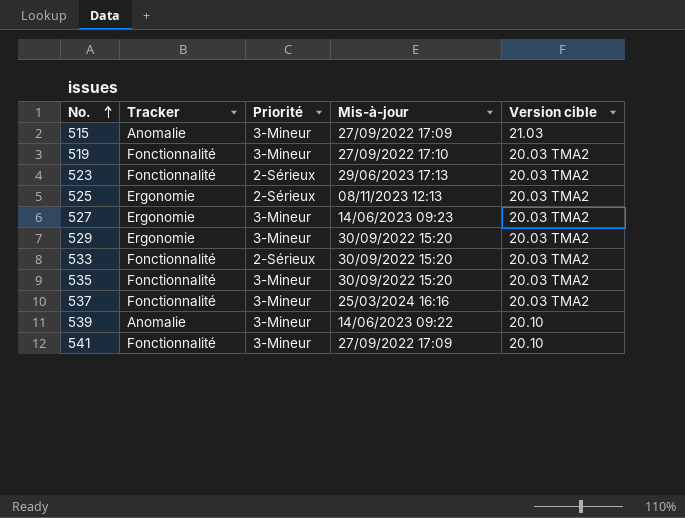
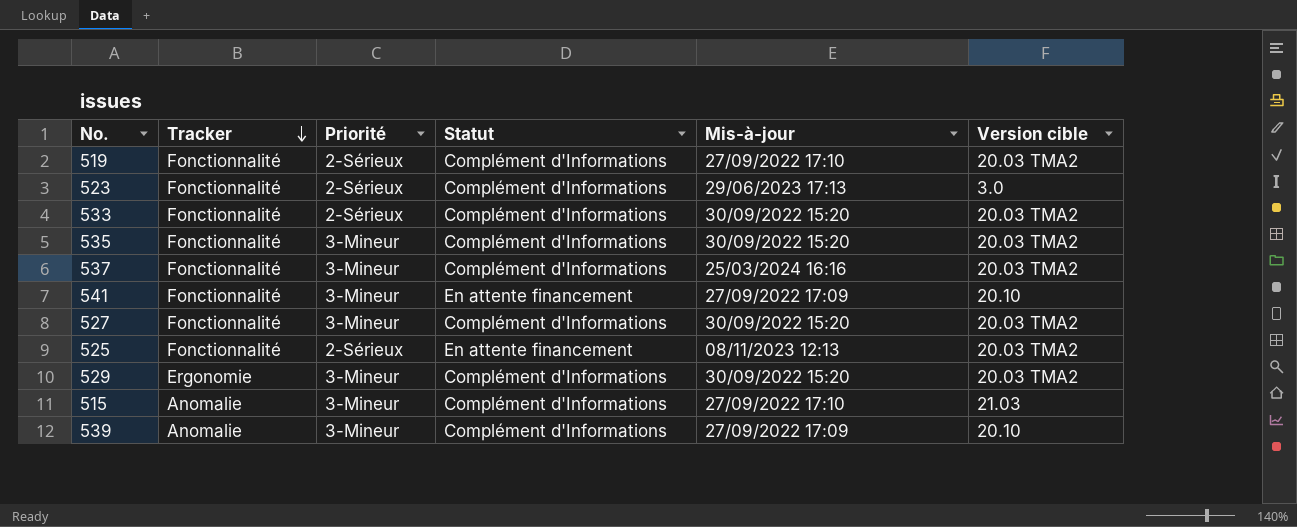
row order: No. ascending -> Tracker descending
column Statut | position: none -> 4
519 | Priorité: 3-Mineur -> 2-Sérieux
523 | Version cible: 20.03 TMA2 -> 3.0
527 | Tracker: Ergonomie -> Fonctionnalité
527 | Mis-à-jour: 14/06/2023 09:23 -> 30/09/2022 15:20
525 | Tracker: Ergonomie -> Fonctionnalité
515 | Mis-à-jour: 27/09/2022 17:09 -> 27/09/2022 17:10
539 | Mis-à-jour: 14/06/2023 09:22 -> 27/09/2022 17:09

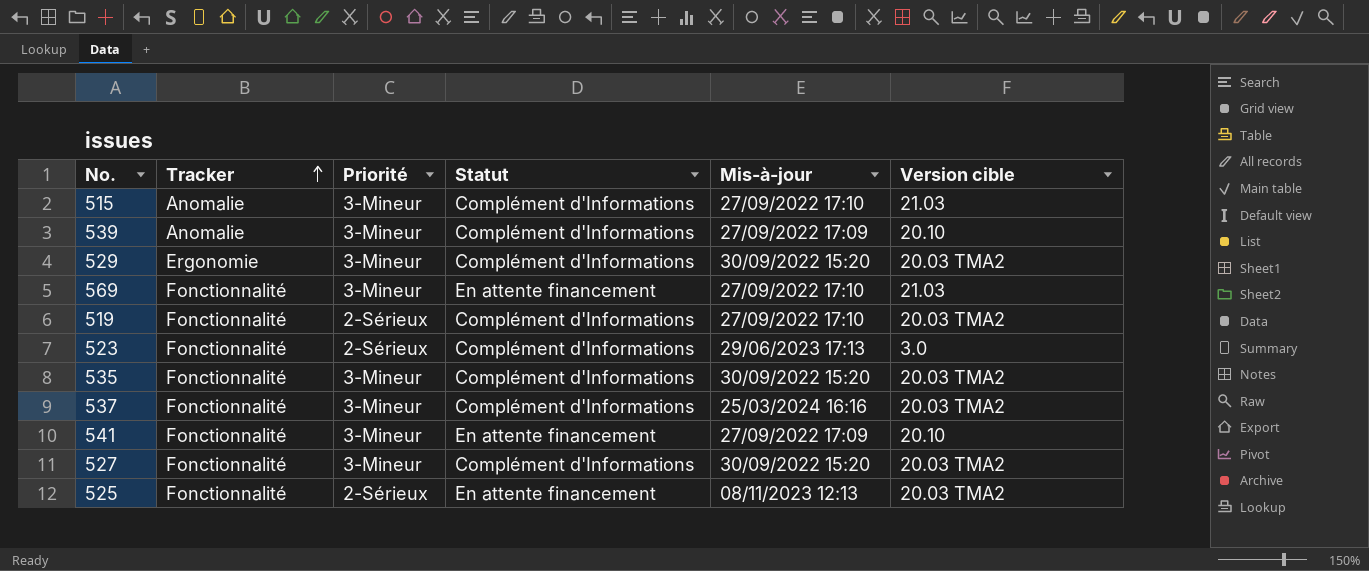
row order: Tracker descending -> Tracker ascending
row 533: Fonctionnalité | 2-Sérieux | Complément d'Informations | 30/09/2022 15:20 | 20.03 TMA2 -> none
row 569: none -> Fonctionnalité | 3-Mineur | En attente financement | 27/09/2022 17:10 | 21.03

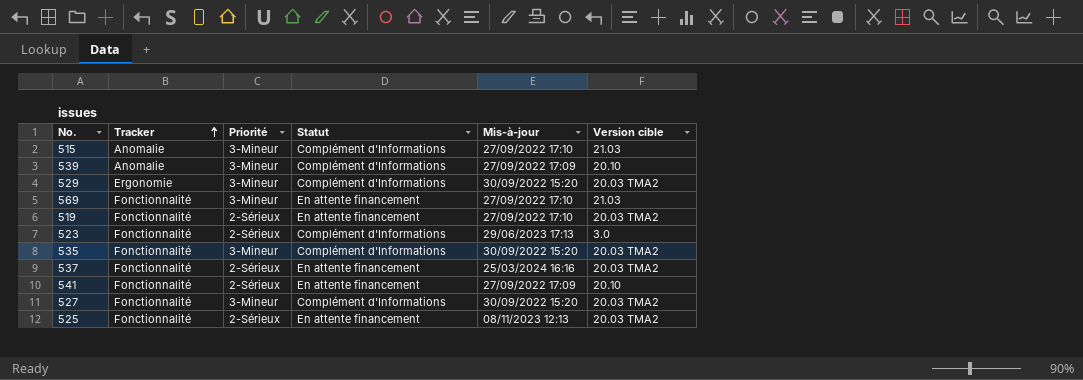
519 | Statut: Complément d'Informations -> En attente financement
537 | Priorité: 3-Mineur -> 2-Sérieux
537 | Statut: Complément d'Informations -> En attente financement
541 | Priorité: 3-Mineur -> 2-Sérieux

